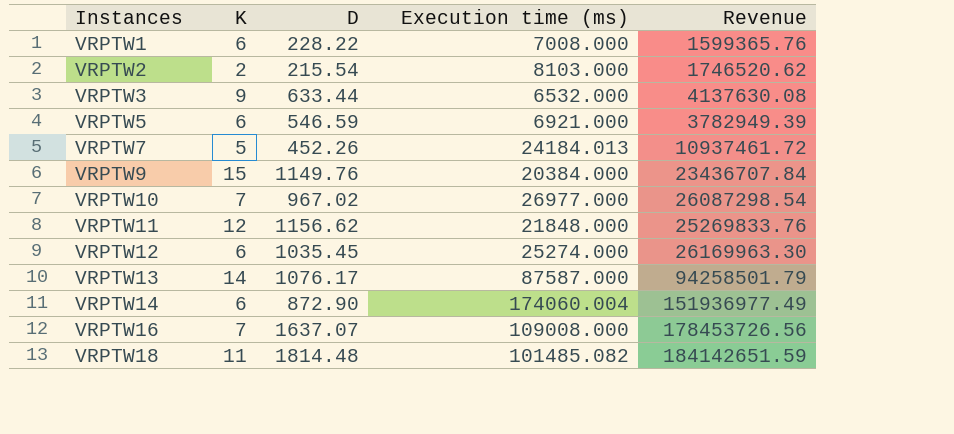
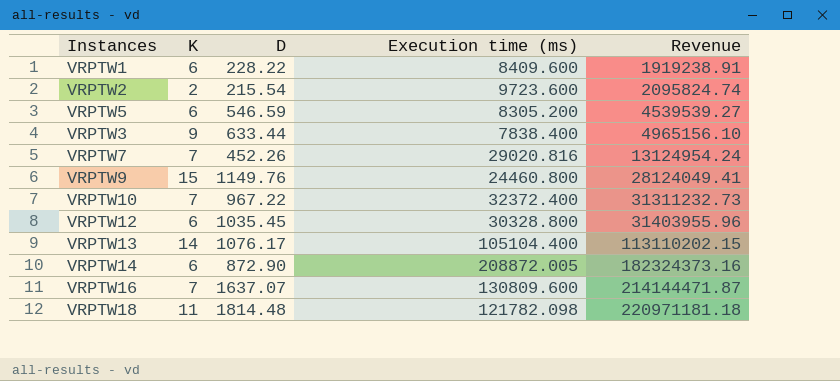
row order: Instances ascending -> Revenue ascending
row VRPTW11: 12 | 1156.62 | 21848.000 | 25269833.76 -> none
VRPTW1 | Execution time (ms): 7008.000 -> 8409.600
VRPTW1 | Revenue: 1599365.76 -> 1919238.91
VRPTW2 | Execution time (ms): 8103.000 -> 9723.600
VRPTW2 | Revenue: 1746520.62 -> 2095824.74
VRPTW5 | Execution time (ms): 6921.000 -> 8305.200
VRPTW5 | Revenue: 3782949.39 -> 4539539.27
VRPTW3 | Execution time (ms): 6532.000 -> 7838.400
VRPTW3 | Revenue: 4137630.08 -> 4965156.10
VRPTW7 | K: 5 -> 7
VRPTW7 | Execution time (ms): 24184.013 -> 29020.816
VRPTW7 | Revenue: 10937461.72 -> 13124954.24
VRPTW9 | Execution time (ms): 20384.000 -> 24460.800
VRPTW9 | Revenue: 23436707.84 -> 28124049.41
VRPTW10 | D: 967.02 -> 967.22
VRPTW10 | Execution time (ms): 26977.000 -> 32372.400
VRPTW10 | Revenue: 26087298.54 -> 31311232.73
VRPTW12 | Execution time (ms): 25274.000 -> 30328.800
VRPTW12 | Revenue: 26169963.30 -> 31403955.96
VRPTW13 | Execution time (ms): 87587.000 -> 105104.400
VRPTW13 | Revenue: 94258501.79 -> 113110202.15
VRPTW14 | Execution time (ms): 174060.004 -> 208872.005
VRPTW14 | Revenue: 151936977.49 -> 182324373.16
VRPTW16 | Execution time (ms): 109008.000 -> 130809.600
VRPTW16 | Revenue: 178453726.56 -> 214144471.87
VRPTW18 | Execution time (ms): 101485.082 -> 121782.098
VRPTW18 | Revenue: 184142651.59 -> 220971181.18

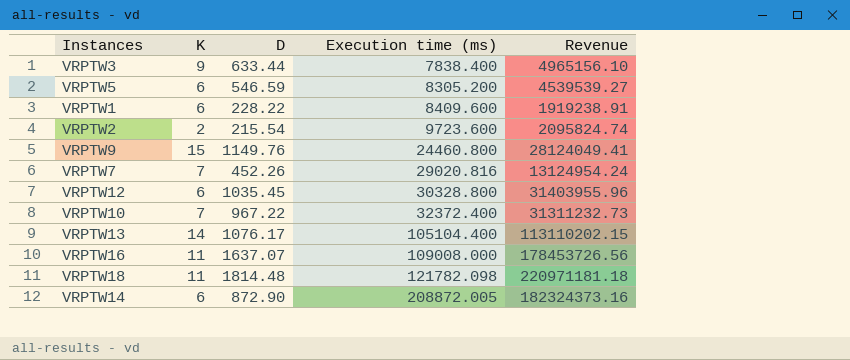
row order: Revenue ascending -> Execution time (ms) ascending
VRPTW16 | K: 7 -> 11
VRPTW16 | Execution time (ms): 130809.600 -> 109008.000
VRPTW16 | Revenue: 214144471.87 -> 178453726.56

